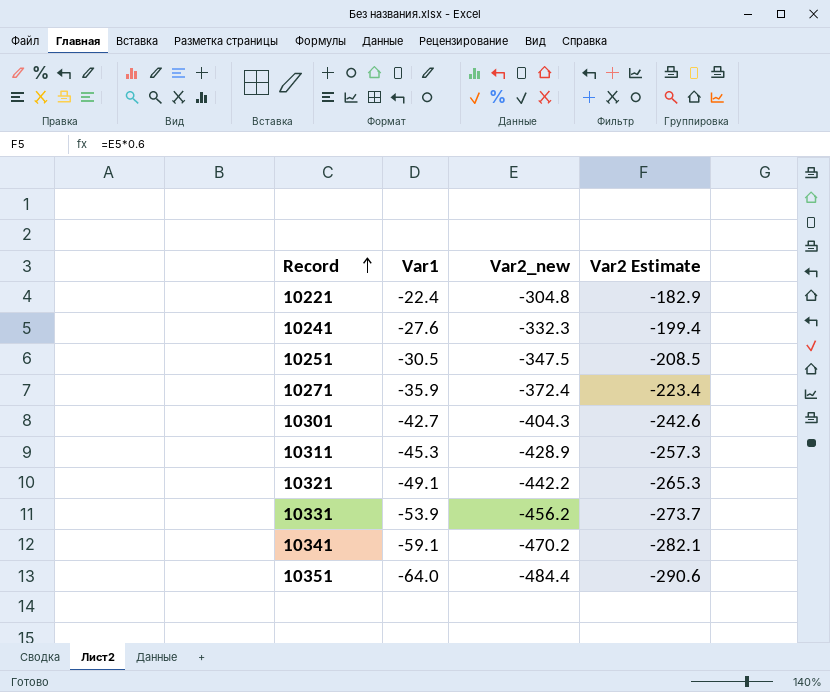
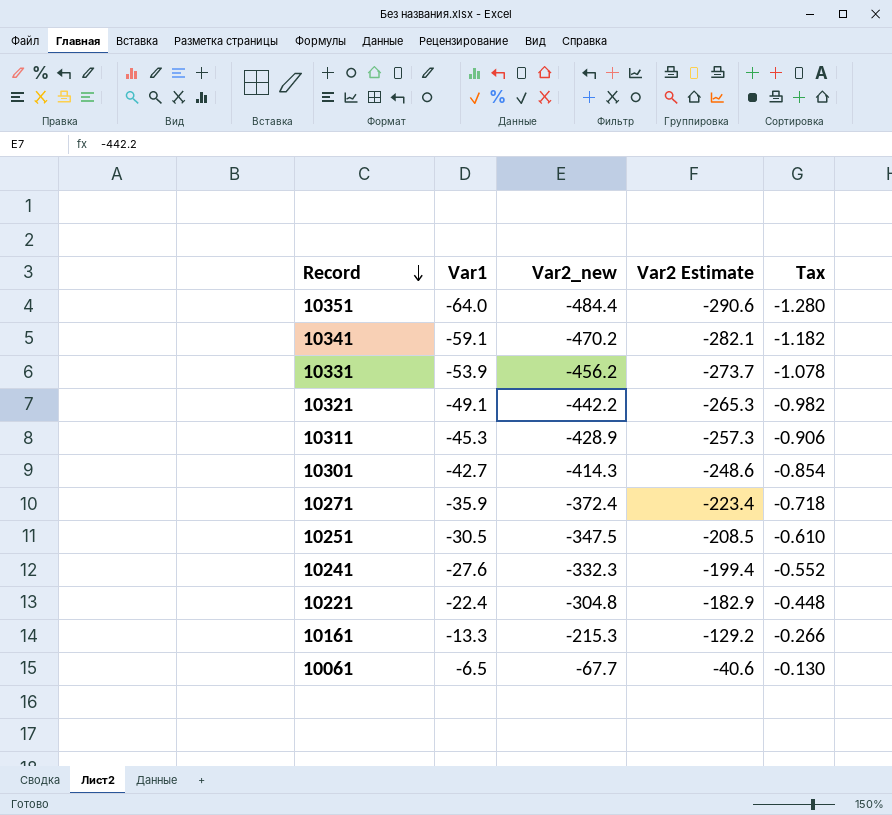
row order: Record ascending -> Record descending
column Tax | formula: none -> [Var1] * 0.02
10301 | Var2_new: -404.3 -> -414.3
10301 | Var2 Estimate: -242.6 -> -248.6
row 10161: none -> -13.3 | -215.3 | -129.2 | -0.266
row 10061: none -> -6.5 | -67.7 | -40.6 | -0.130

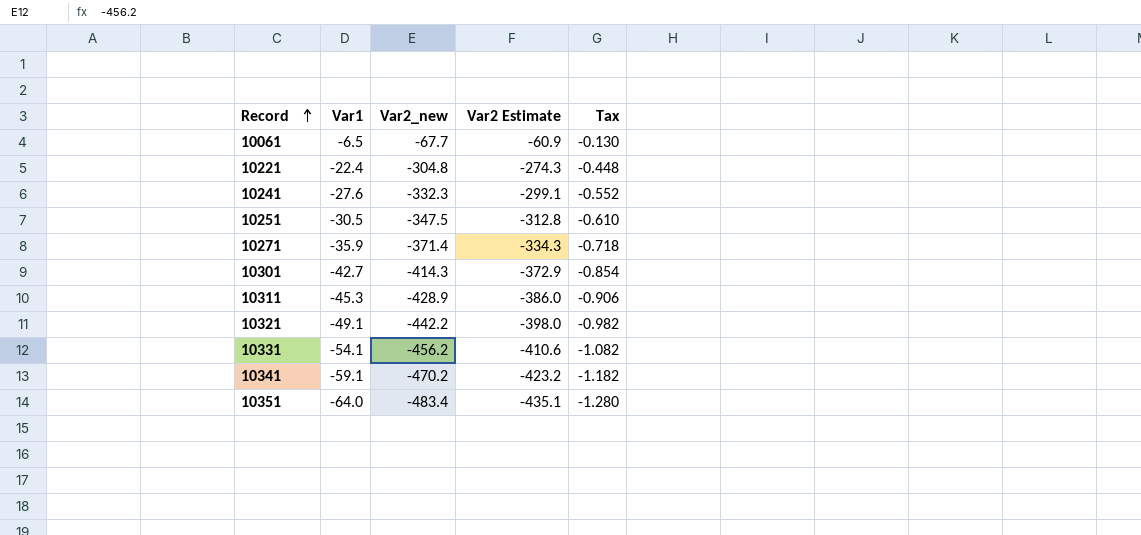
row order: Record descending -> Record ascending
column Var2 Estimate | formula: [Var2_new] * 0.6 -> [Var2_new] * 0.9
row 10161: -13.3 | -215.3 | -129.2 | -0.266 -> none
10271 | Var2_new: -372.4 -> -371.4
10331 | Var1: -53.9 -> -54.1
10331 | Tax: -1.078 -> -1.082
10351 | Var2_new: -484.4 -> -483.4

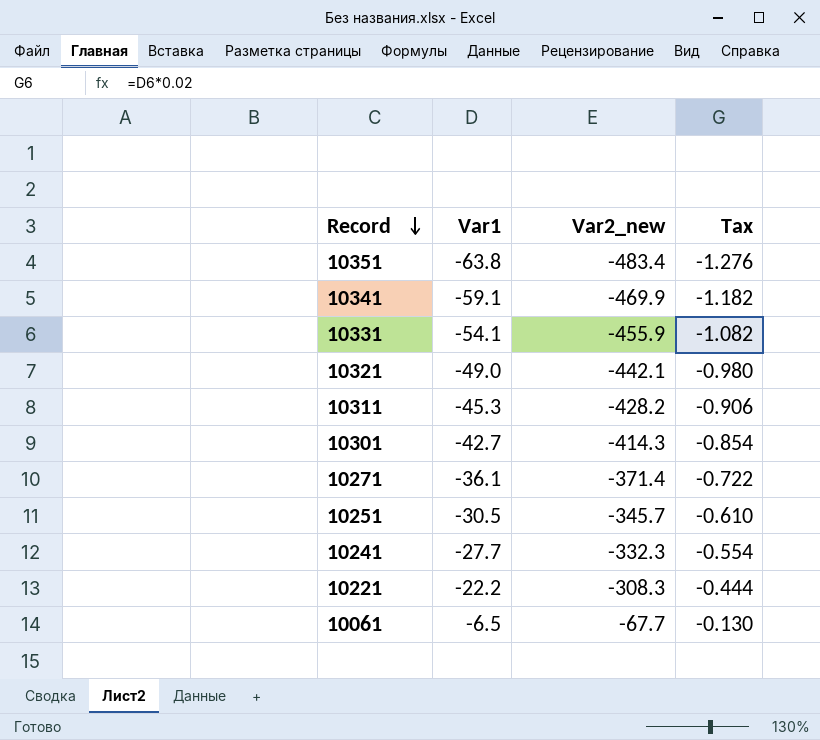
row order: Record ascending -> Record descending
column Var2 Estimate | formula: [Var2_new] * 0.9 -> none
10351 | Var1: -64.0 -> -63.8
10351 | Tax: -1.280 -> -1.276
10341 | Var2_new: -470.2 -> -469.9
10331 | Var2_new: -456.2 -> -455.9
10321 | Var1: -49.1 -> -49.0
10321 | Var2_new: -442.2 -> -442.1
10321 | Tax: -0.982 -> -0.980
10311 | Var2_new: -428.9 -> -428.2
10271 | Var1: -35.9 -> -36.1
10271 | Tax: -0.718 -> -0.722
10251 | Var2_new: -347.5 -> -345.7
10241 | Var1: -27.6 -> -27.7
10241 | Tax: -0.552 -> -0.554
10221 | Var1: -22.4 -> -22.2
10221 | Var2_new: -304.8 -> -308.3
10221 | Tax: -0.448 -> -0.444

